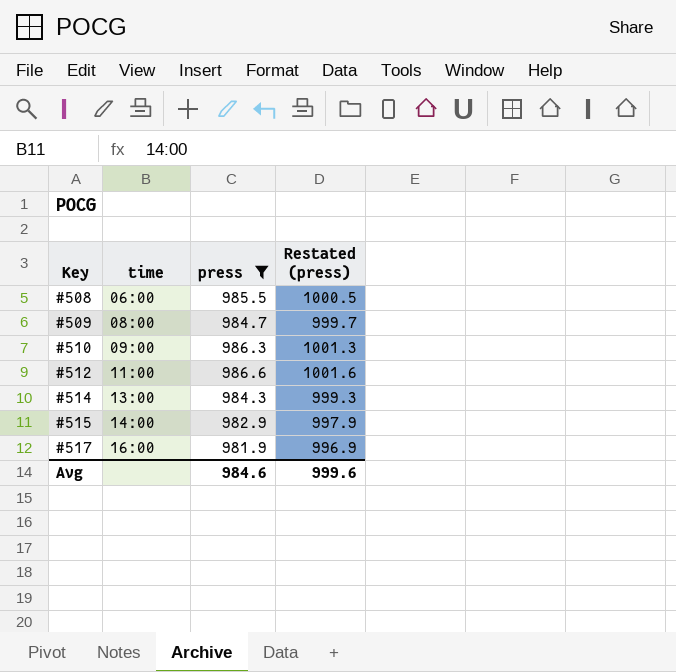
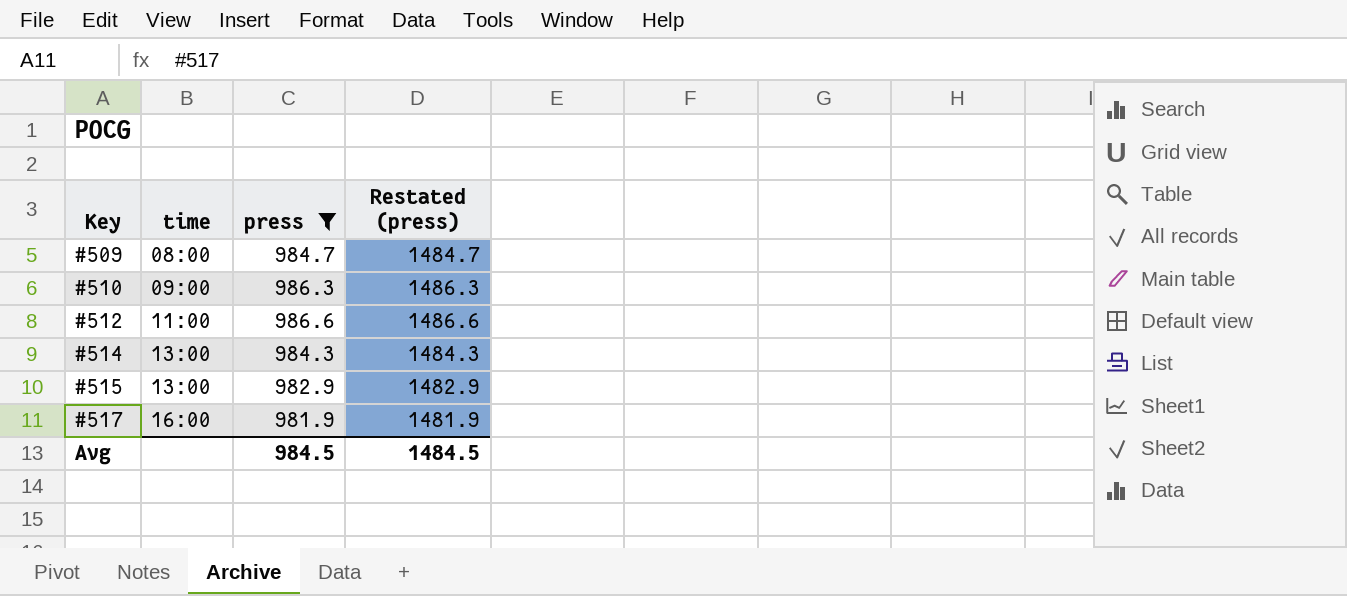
column Restated (press) | formula: [press] + 15 -> [press] + 500
row #508: 06:00 | 985.5 | 1000.5 -> none
#515 | time: 14:00 -> 13:00
Avg | press: 984.6 -> 984.5
Avg | Restated (press): 999.6 -> 1484.5

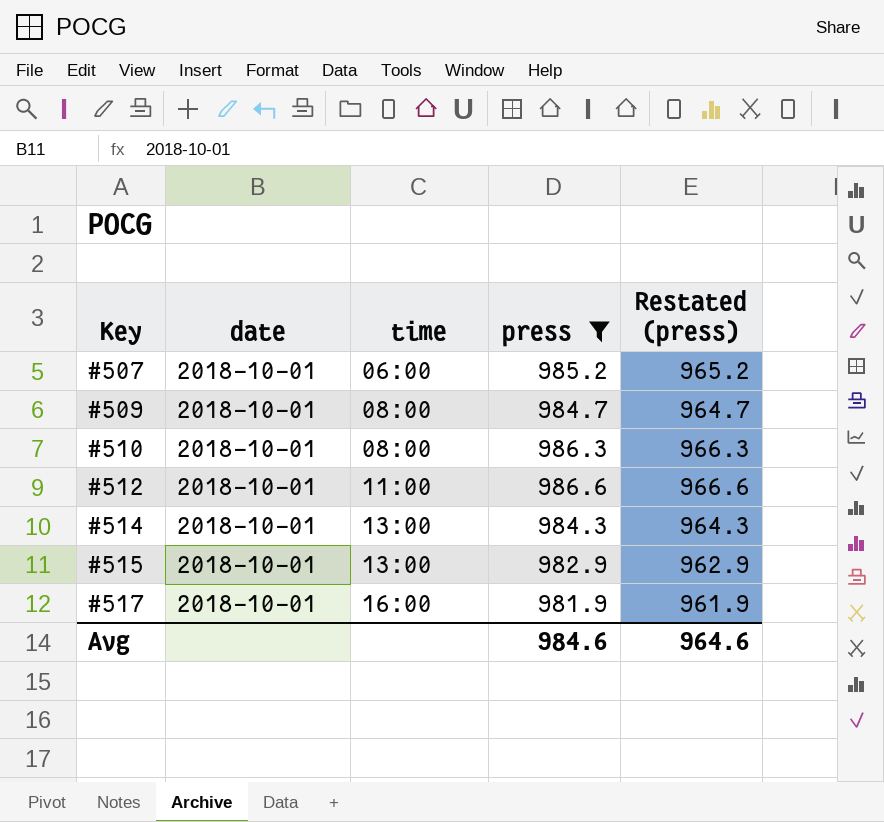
column date | position: none -> 2
column Restated (press) | formula: [press] + 500 -> [press] - 20
row #507: none -> 2018-10-01 | 06:00 | 985.2 | 965.2
#510 | time: 09:00 -> 08:00
Avg | press: 984.5 -> 984.6
Avg | Restated (press): 1484.5 -> 964.6

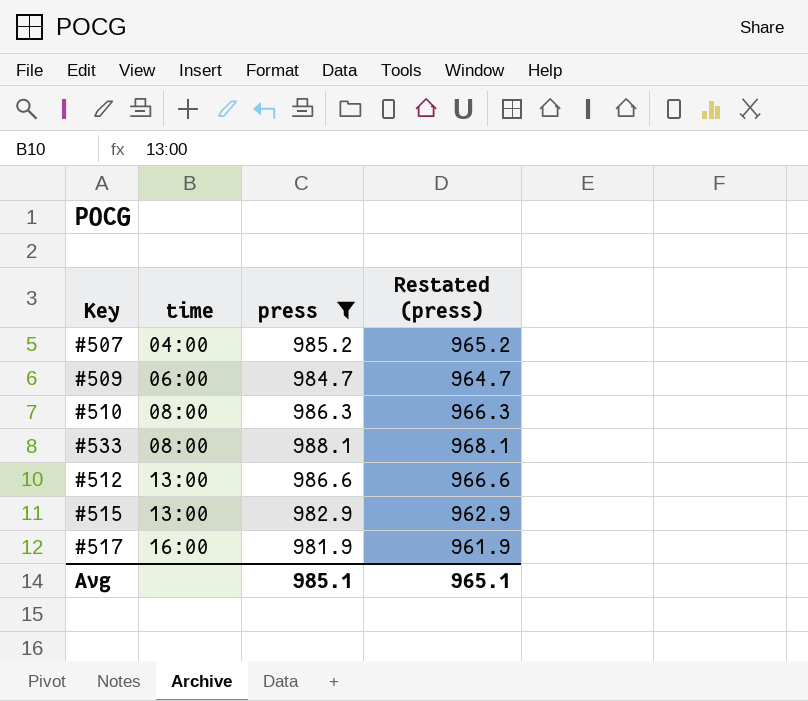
column date | position: 2 -> none
row #514: 2018-10-01 | 13:00 | 984.3 | 964.3 -> none
#507 | time: 06:00 -> 04:00
#509 | time: 08:00 -> 06:00
row #533: none -> 08:00 | 988.1 | 968.1
#512 | time: 11:00 -> 13:00
Avg | press: 984.6 -> 985.1
Avg | Restated (press): 964.6 -> 965.1

